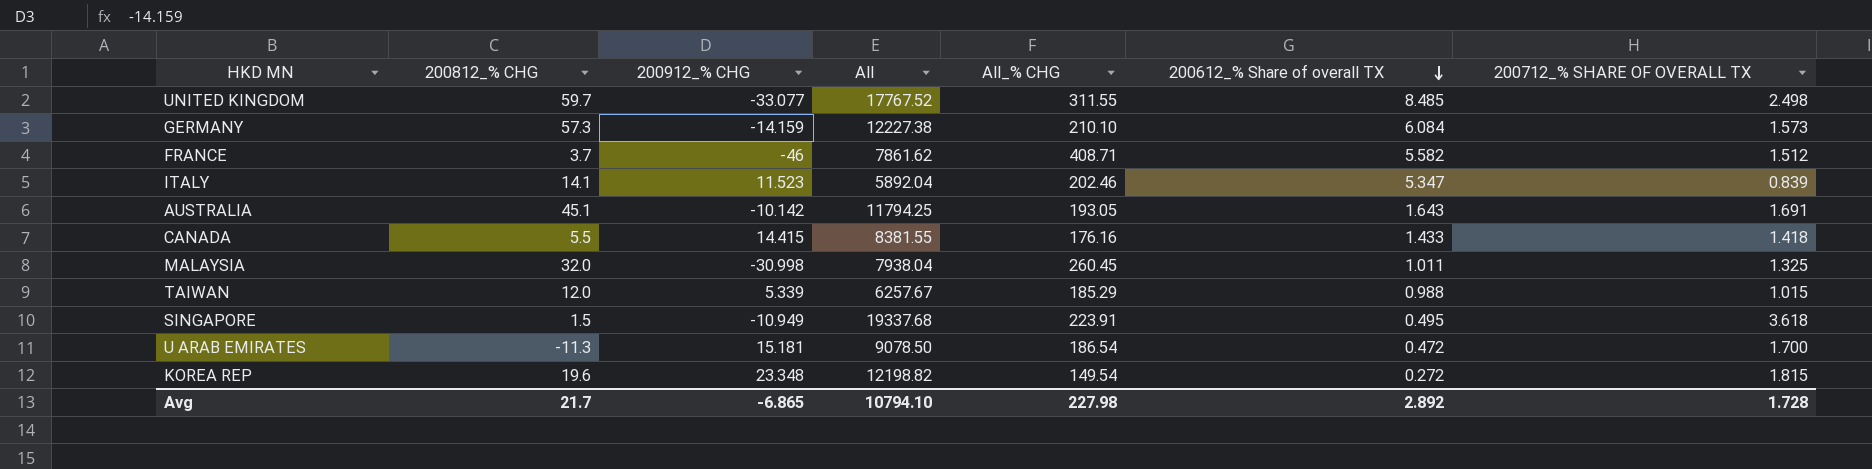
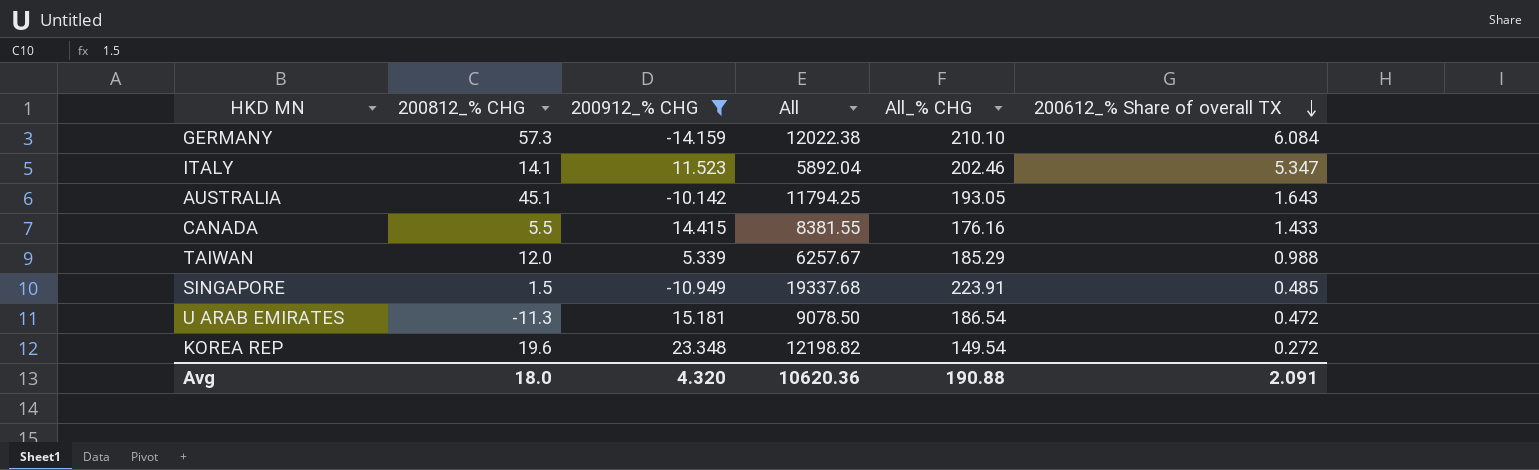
filter: none -> 200912_% CHG >= -14.159
column 200712_% SHARE OF OVERALL TX | position: 7 -> none
GERMANY | All: 12227.38 -> 12022.38
SINGAPORE | 200612_% Share of overall TX: 0.495 -> 0.485
Avg | 200812_% CHG: 21.7 -> 18.0
Avg | 200912_% CHG: -6.865 -> 4.320
Avg | All: 10794.10 -> 10620.36
Avg | All_% CHG: 227.98 -> 190.88
Avg | 200612_% Share of overall TX: 2.892 -> 2.091

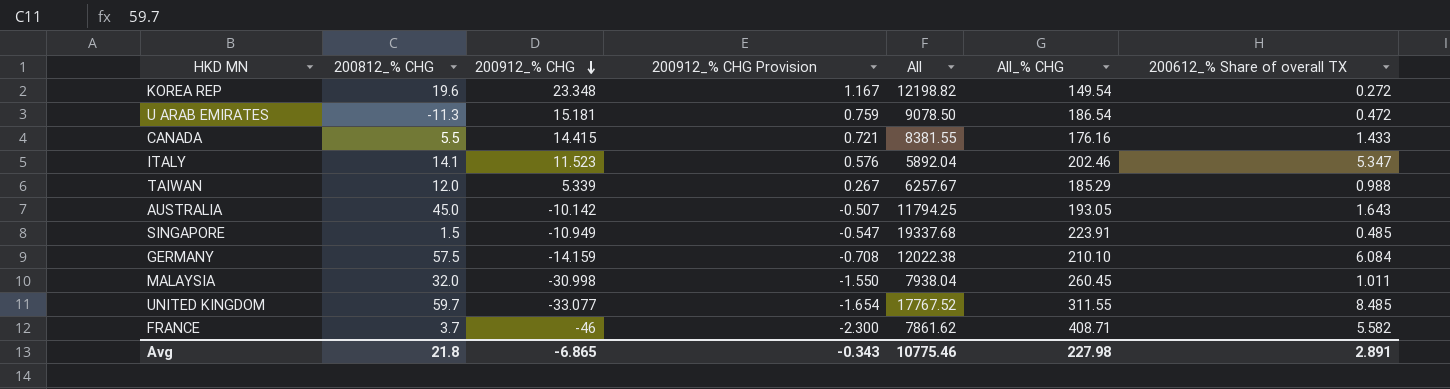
filter: 200912_% CHG >= -14.159 -> none
row order: 200612_% Share of overall TX descending -> 200912_% CHG descending
column 200912_% CHG Provision | formula: none -> [200912_% CHG] * 0.05
AUSTRALIA | 200812_% CHG: 45.1 -> 45.0
GERMANY | 200812_% CHG: 57.3 -> 57.5
Avg | 200812_% CHG: 18.0 -> 21.8
Avg | 200912_% CHG: 4.320 -> -6.865
Avg | All: 10620.36 -> 10775.46
Avg | All_% CHG: 190.88 -> 227.98
Avg | 200612_% Share of overall TX: 2.091 -> 2.891

